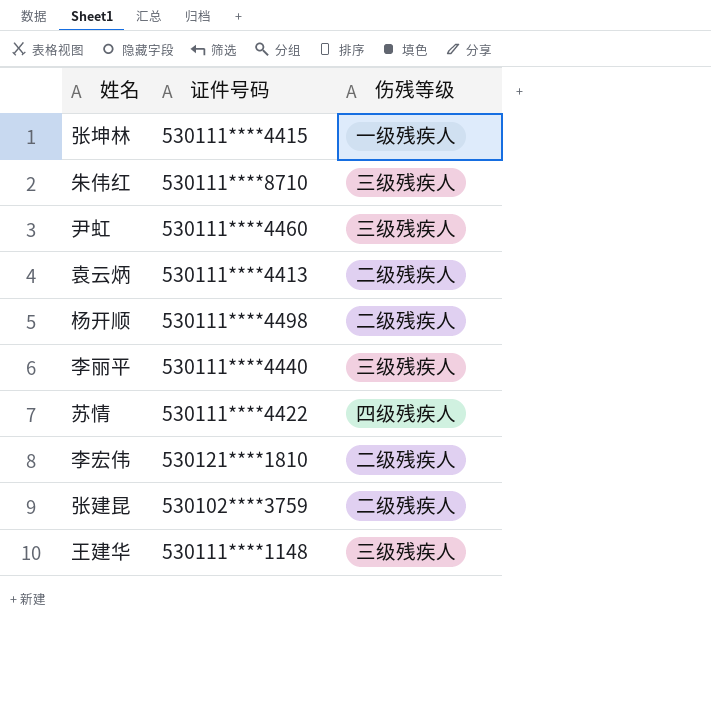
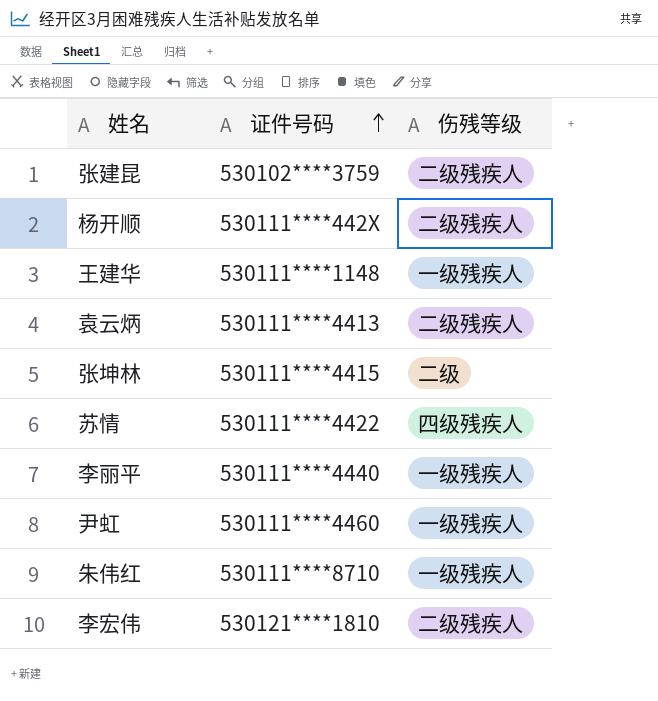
row order: none -> 证件号码 ascending
杨开顺 | 证件号码: 530111****4498 -> 530111****442X
王建华 | 伤残等级: 三级残疾人 -> 一级残疾人
张坤林 | 伤残等级: 一级残疾人 -> 二级
李丽平 | 伤残等级: 三级残疾人 -> 一级残疾人
尹虹 | 伤残等级: 三级残疾人 -> 一级残疾人
朱伟红 | 伤残等级: 三级残疾人 -> 一级残疾人

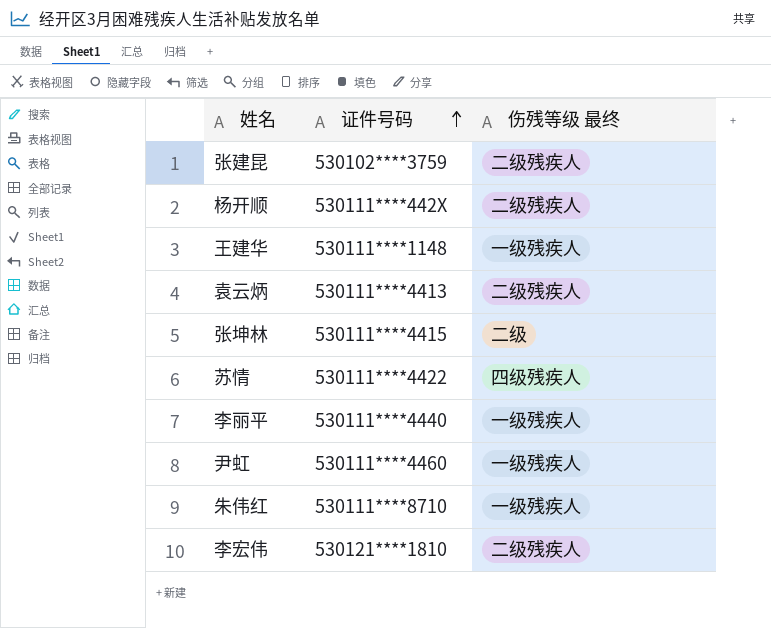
column name: 伤残等级 -> 伤残等级 最终

